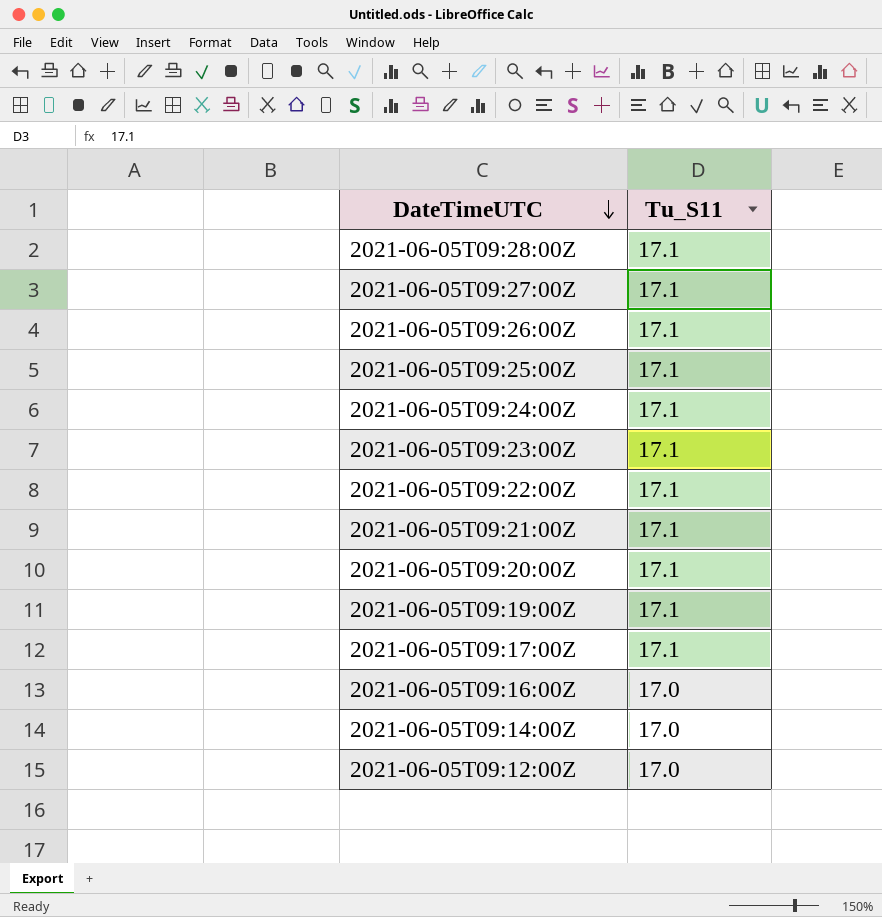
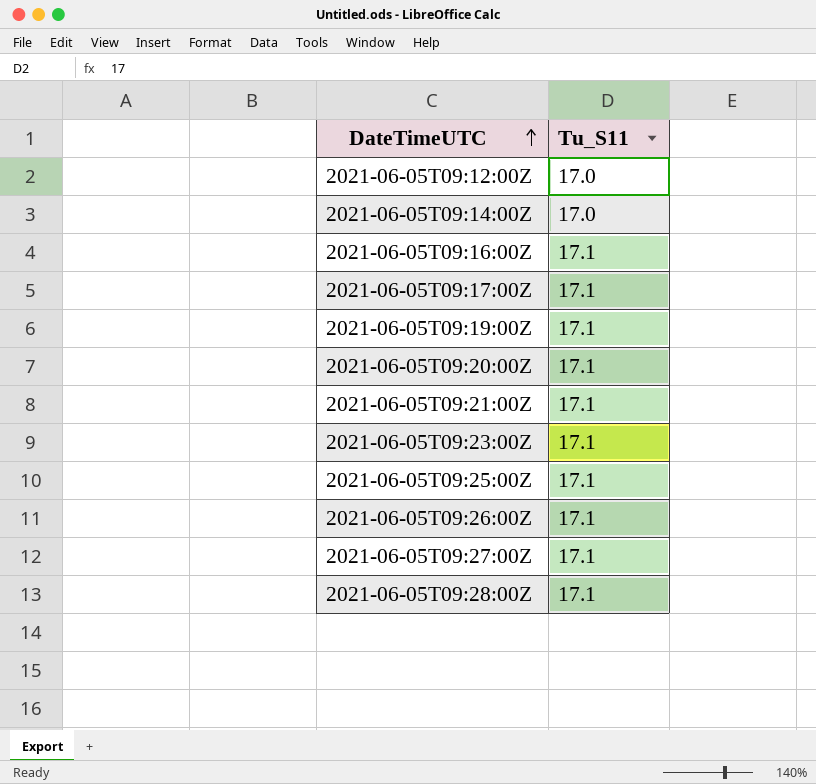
row order: DateTimeUTC descending -> DateTimeUTC ascending
row 2021-06-05T09:24:00Z: 17.1 -> none
row 2021-06-05T09:22:00Z: 17.1 -> none
2021-06-05T09:16:00Z | Tu_S11: 17.0 -> 17.1

